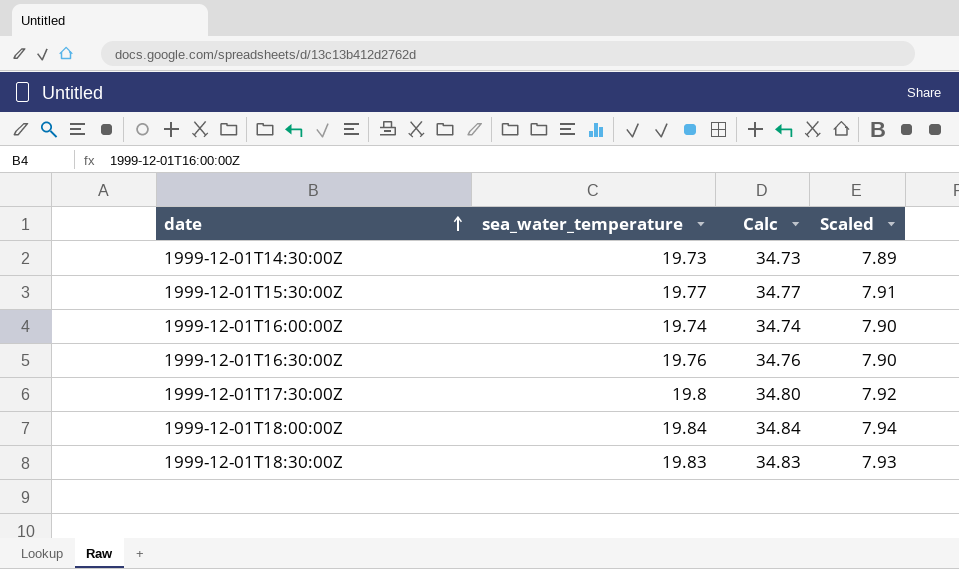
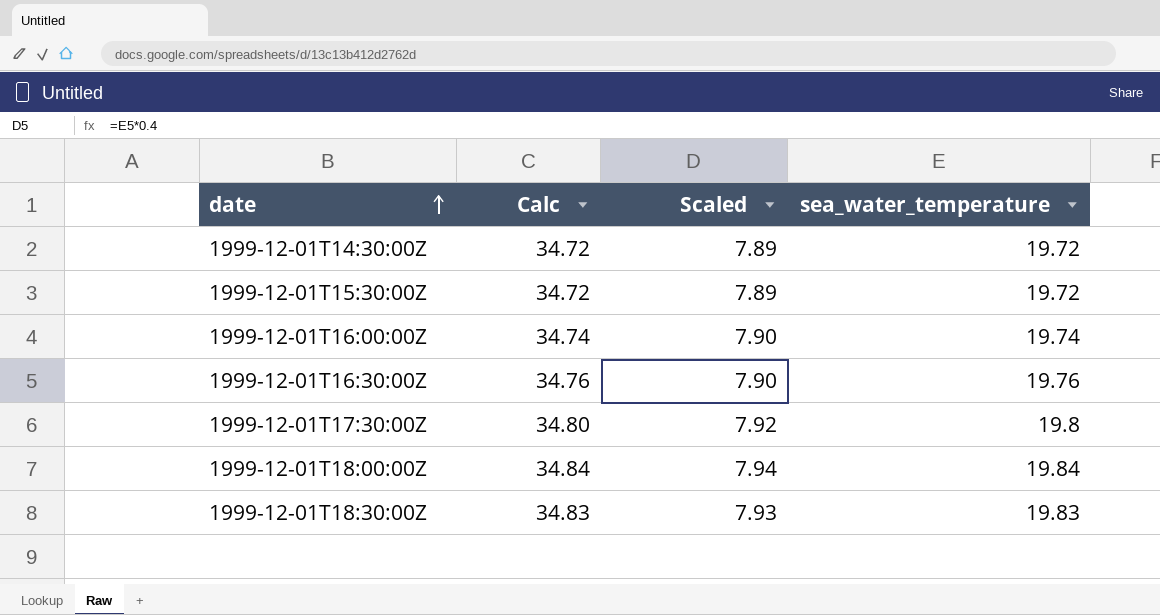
column sea_water_temperature | position: 2 -> 4
1999-12-01T14:30:00Z | Calc: 34.73 -> 34.72
1999-12-01T14:30:00Z | sea_water_temperature: 19.73 -> 19.72
1999-12-01T15:30:00Z | Calc: 34.77 -> 34.72
1999-12-01T15:30:00Z | Scaled: 7.91 -> 7.89
1999-12-01T15:30:00Z | sea_water_temperature: 19.77 -> 19.72

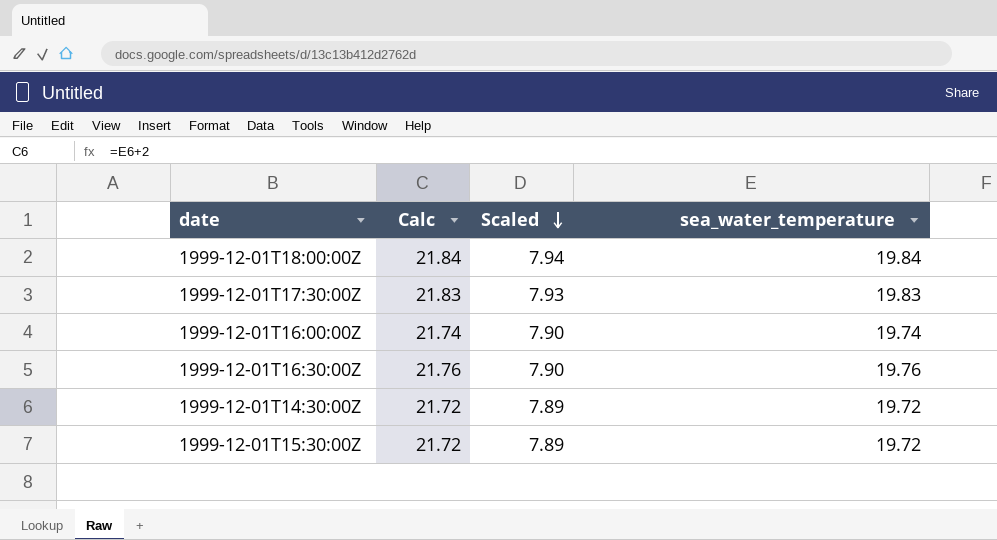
row order: date ascending -> Scaled descending
column Calc | formula: [sea_water_temperature] + 15 -> [sea_water_temperature] + 2
row 1999-12-01T18:30:00Z: 34.83 | 7.93 | 19.83 -> none
1999-12-01T17:30:00Z | Scaled: 7.92 -> 7.93
1999-12-01T17:30:00Z | sea_water_temperature: 19.8 -> 19.83

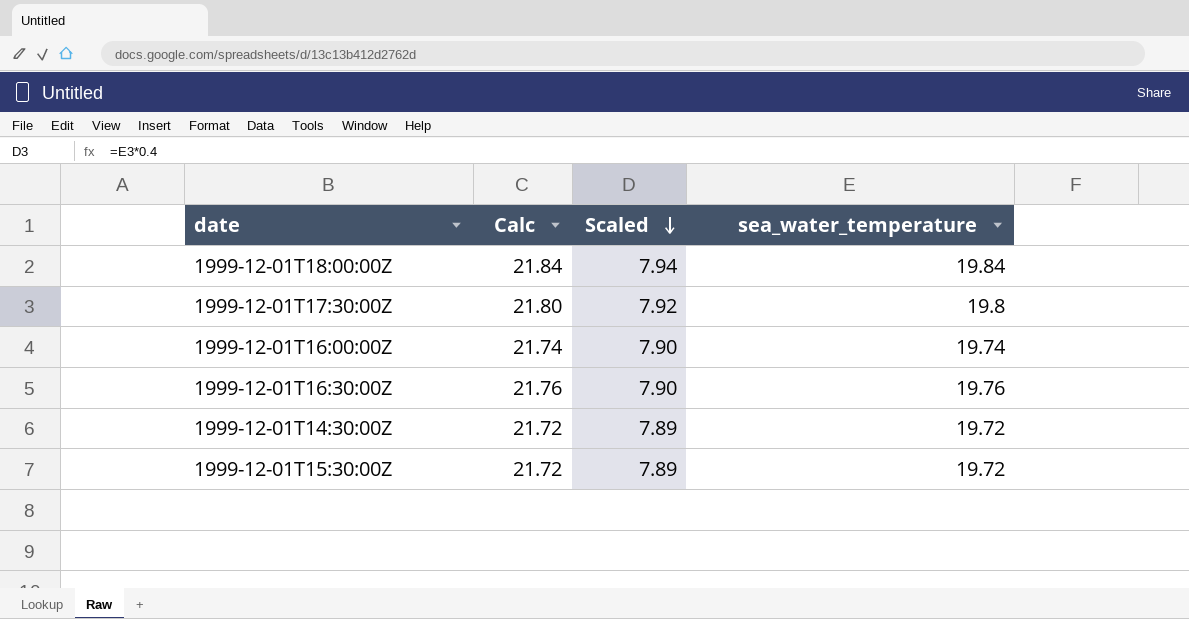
1999-12-01T17:30:00Z | Calc: 21.83 -> 21.80
1999-12-01T17:30:00Z | Scaled: 7.93 -> 7.92
1999-12-01T17:30:00Z | sea_water_temperature: 19.83 -> 19.8

